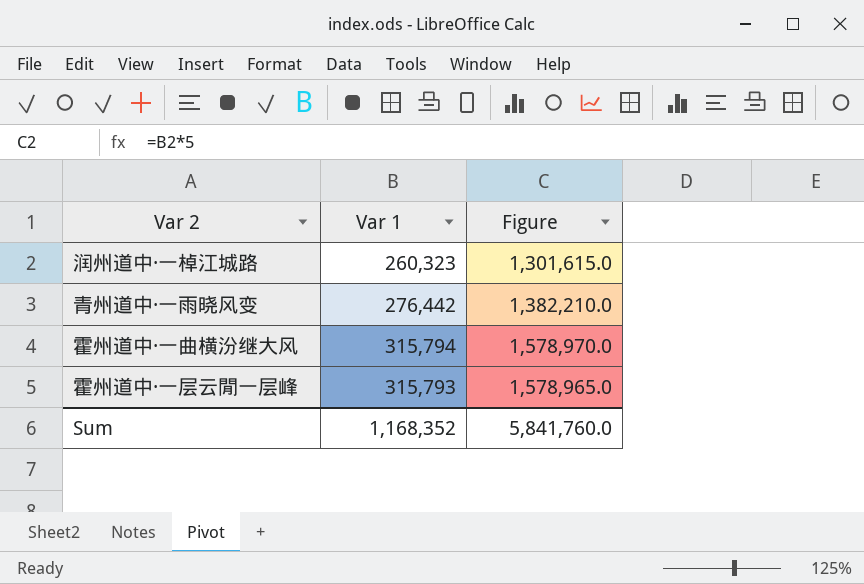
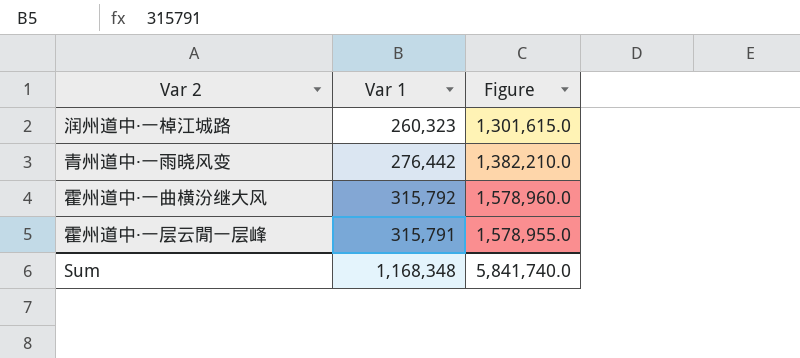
霍州道中·一曲横汾继大风 | Var 1: 315,794 -> 315,792
霍州道中·一曲横汾继大风 | Figure: 1,578,970.0 -> 1,578,960.0
霍州道中·一层云閒一层峰 | Var 1: 315,793 -> 315,791
霍州道中·一层云閒一层峰 | Figure: 1,578,965.0 -> 1,578,955.0
Sum | Var 1: 1,168,352 -> 1,168,348
Sum | Figure: 5,841,760.0 -> 5,841,740.0

